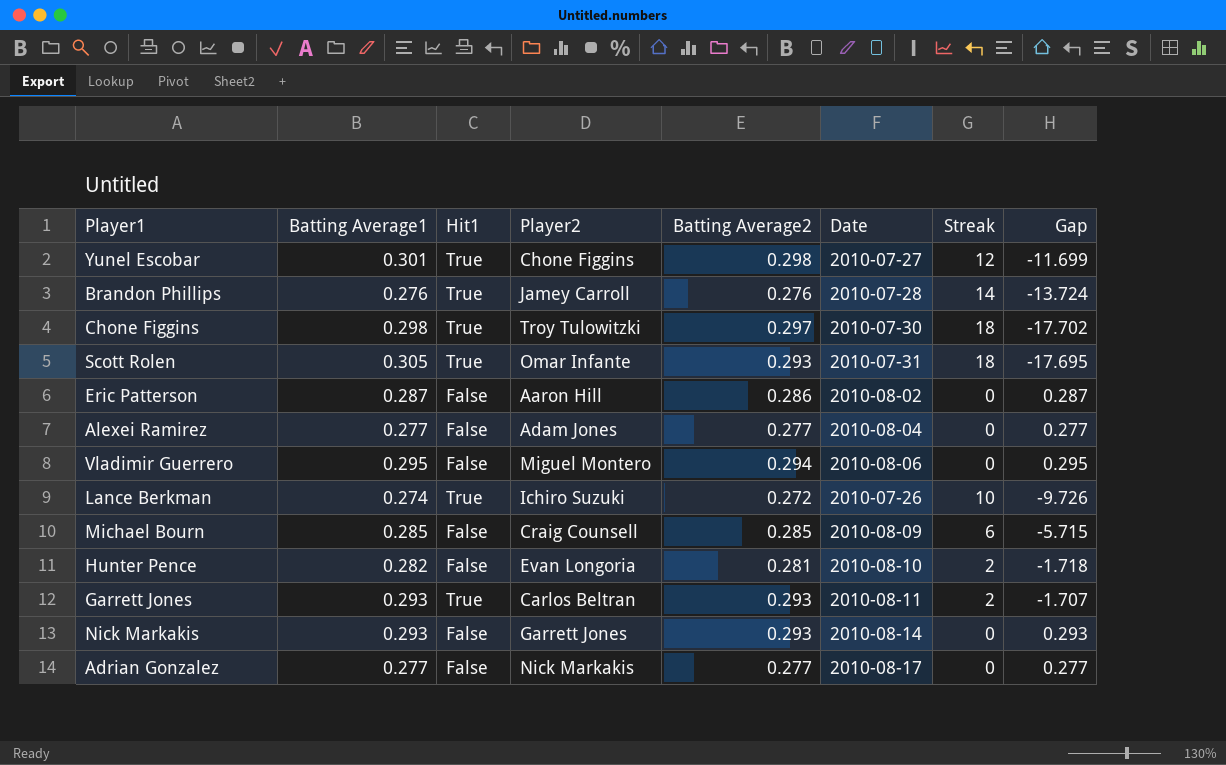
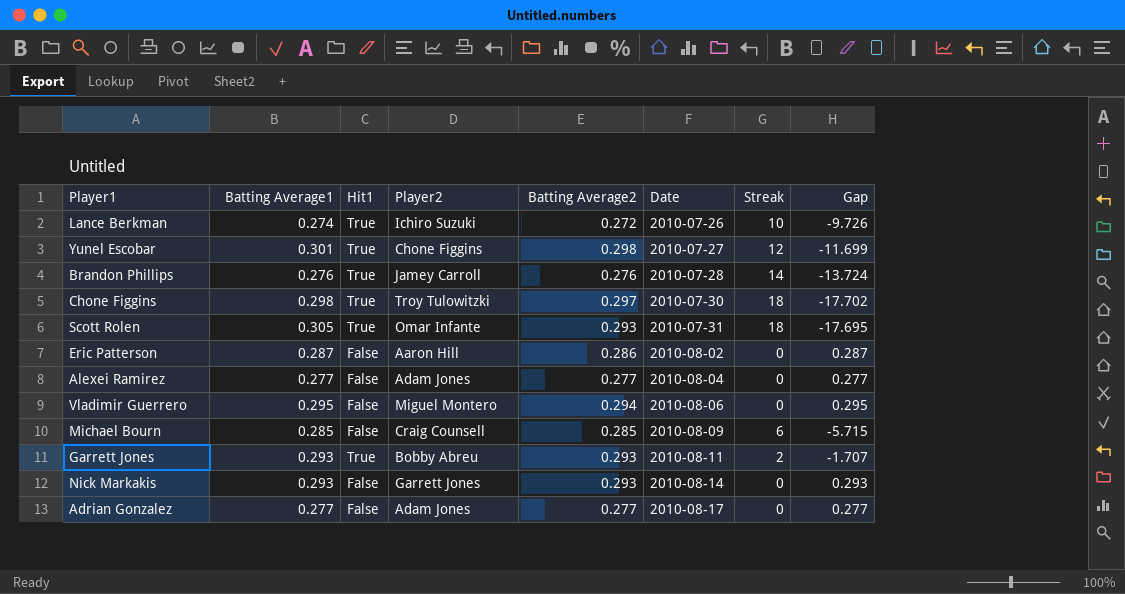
row order: none -> Date ascending
row Hunter Pence: 0.282 | False | Evan Longoria | 0.281 | 2010-08-10 | 2 | -1.718 -> none
Garrett Jones | Player2: Carlos Beltran -> Bobby Abreu
Adrian Gonzalez | Player2: Nick Markakis -> Adam Jones

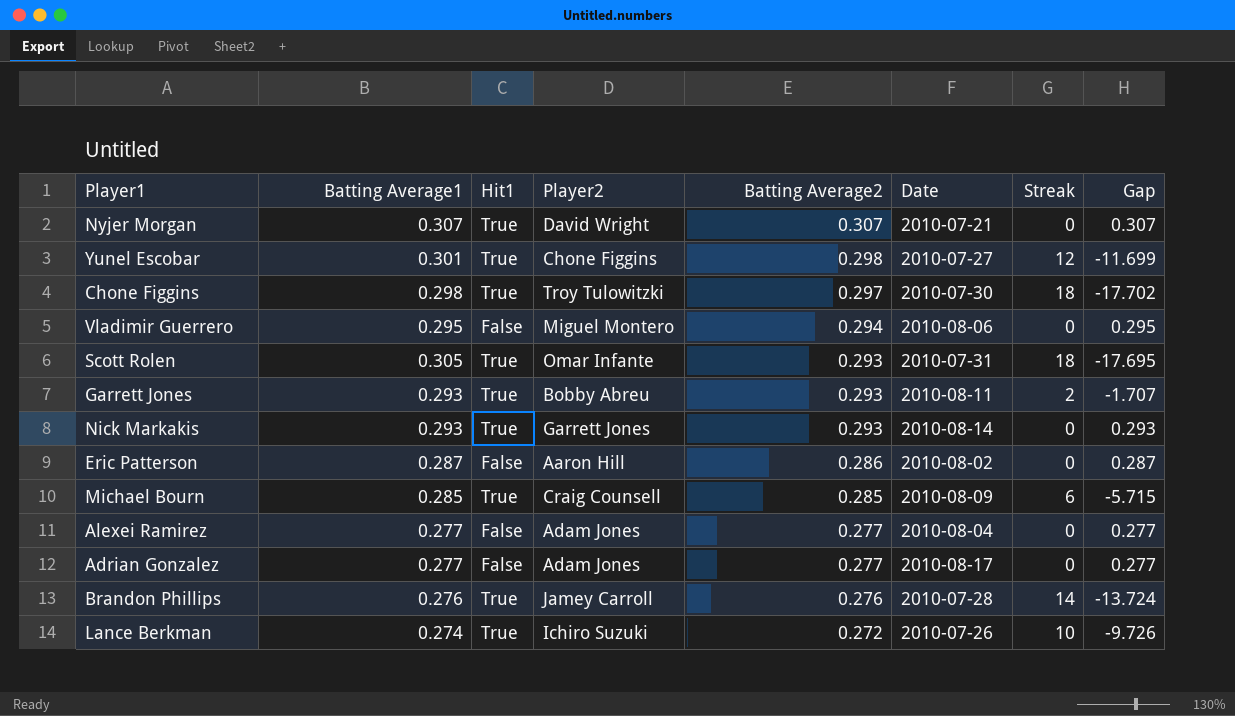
row order: Date ascending -> Batting Average2 descending
row Nyjer Morgan: none -> 0.307 | True | David Wright | 0.307 | 2010-07-21 | 0 | 0.307
Nick Markakis | Hit1: False -> True
Michael Bourn | Hit1: False -> True

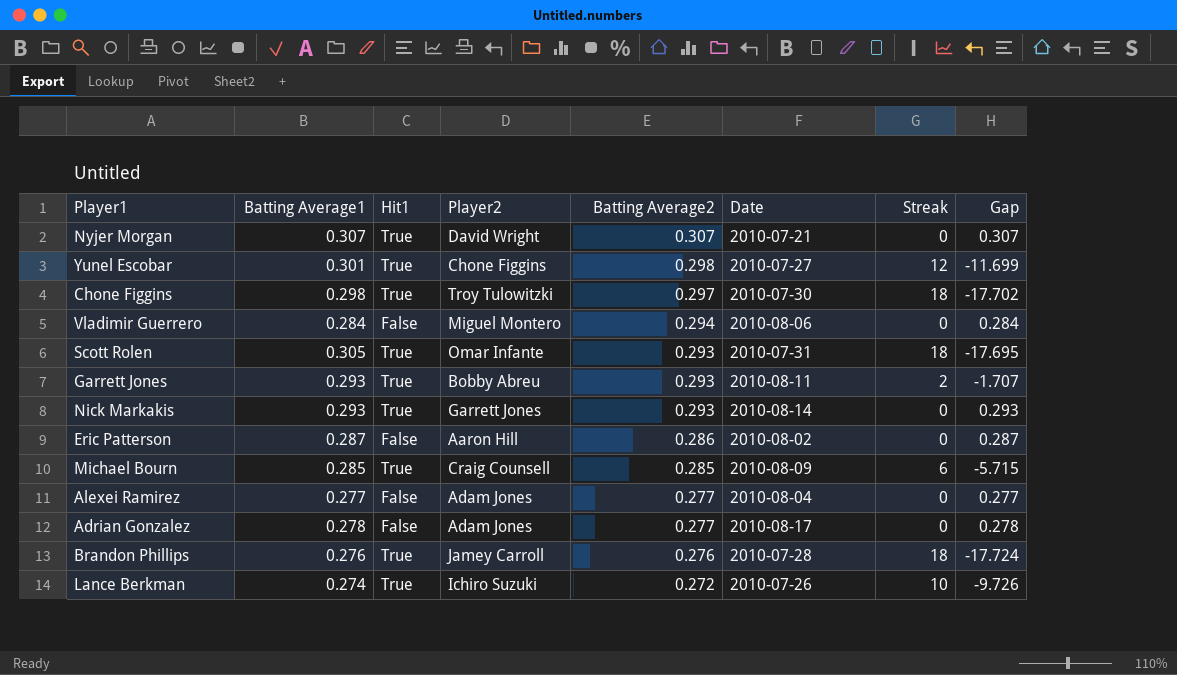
Vladimir Guerrero | Batting Average1: 0.295 -> 0.284
Vladimir Guerrero | Gap: 0.295 -> 0.284
Adrian Gonzalez | Batting Average1: 0.277 -> 0.278
Adrian Gonzalez | Gap: 0.277 -> 0.278
Brandon Phillips | Streak: 14 -> 18
Brandon Phillips | Gap: -13.724 -> -17.724

